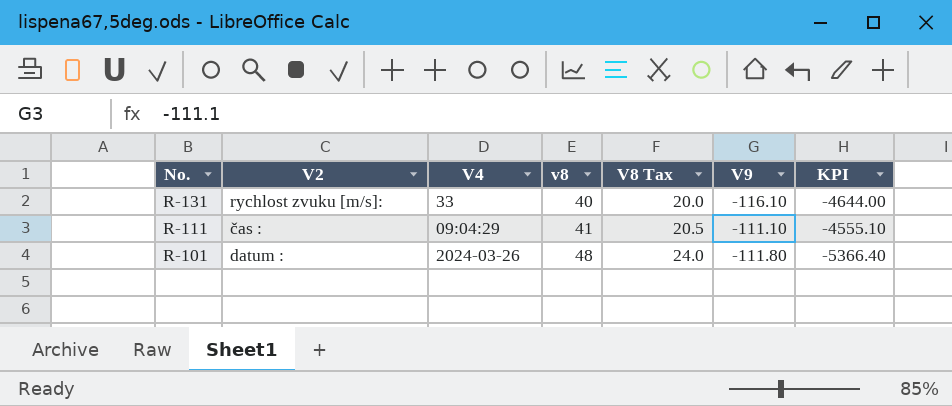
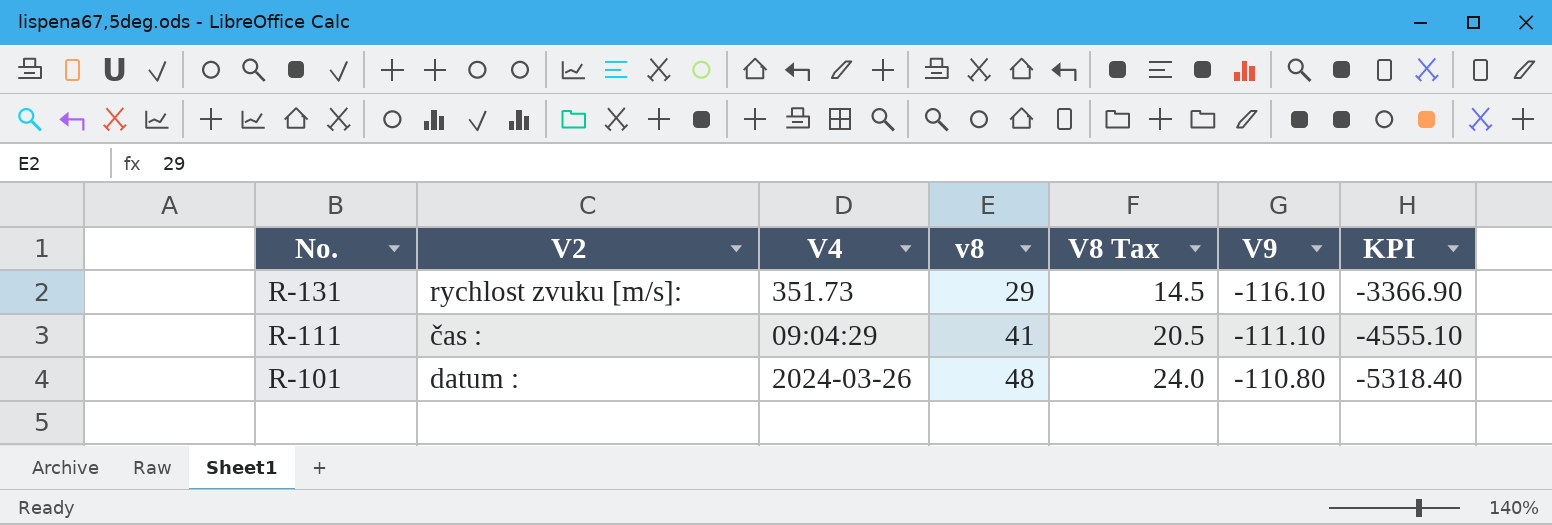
R-131 | V4: 33 -> 351.73
R-131 | v8: 40 -> 29
R-131 | V8 Tax: 20.0 -> 14.5
R-131 | KPI: -4644.00 -> -3366.90
R-101 | V9: -111.80 -> -110.80
R-101 | KPI: -5366.40 -> -5318.40

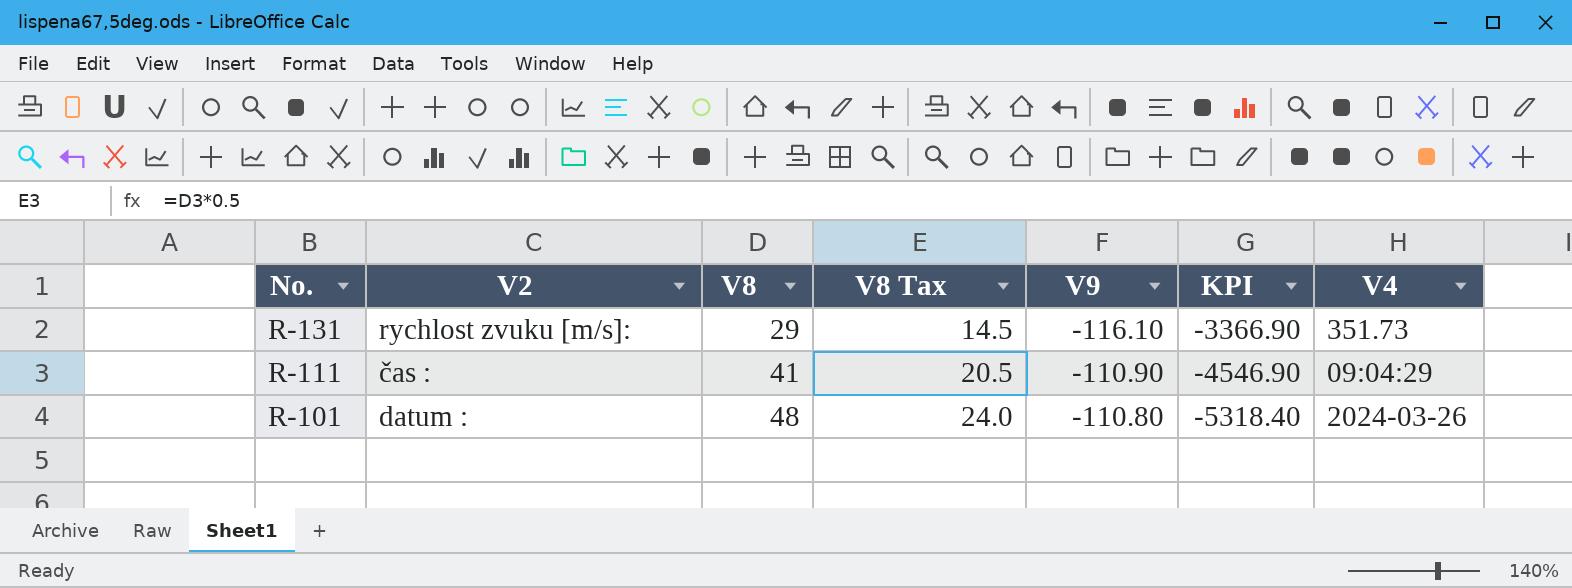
column name: v8 -> V8
column V4 | position: 3 -> 7
R-111 | V9: -111.10 -> -110.90
R-111 | KPI: -4555.10 -> -4546.90

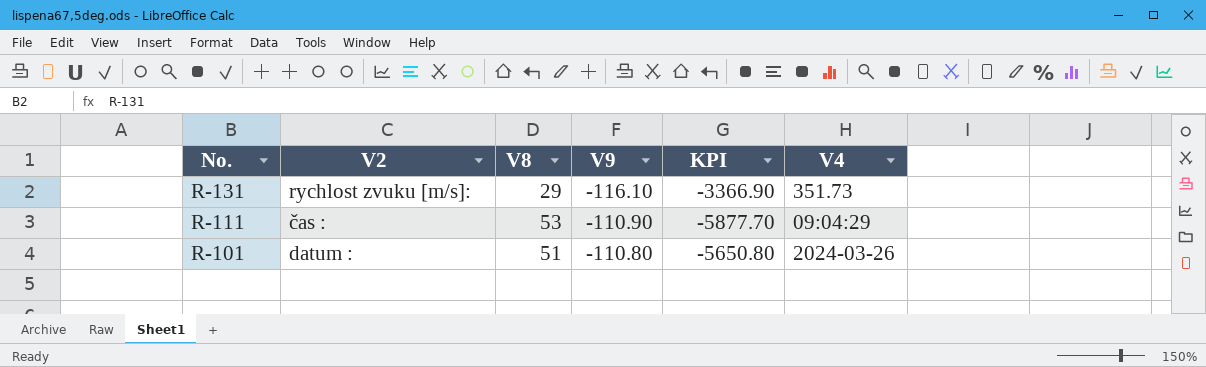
column V8 Tax | formula: [V8] * 0.5 -> none
R-111 | V8: 41 -> 53
R-111 | KPI: -4546.90 -> -5877.70
R-101 | V8: 48 -> 51
R-101 | KPI: -5318.40 -> -5650.80

